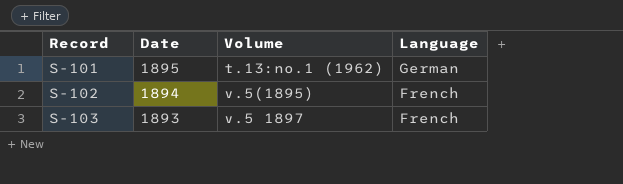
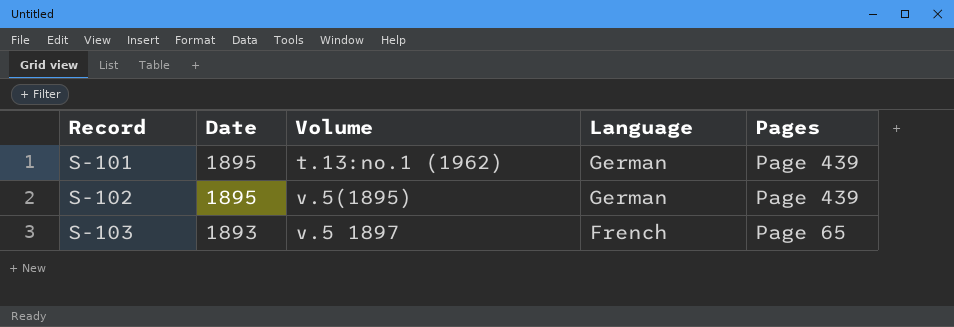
column Pages | position: none -> 5
S-102 | Date: 1894 -> 1895
S-102 | Language: French -> German

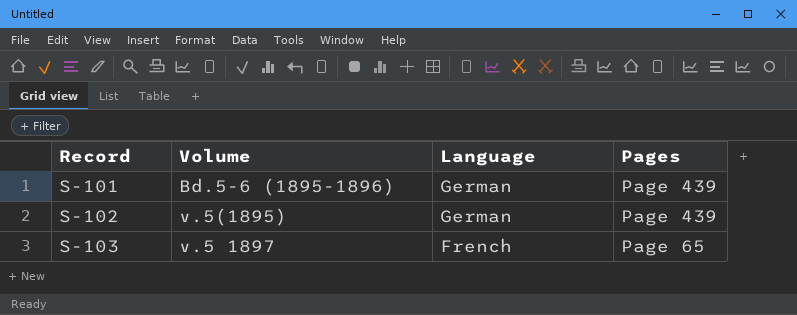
column Date | position: 2 -> none
S-101 | Volume: t.13:no.1 (1962) -> Bd.5-6 (1895-1896)

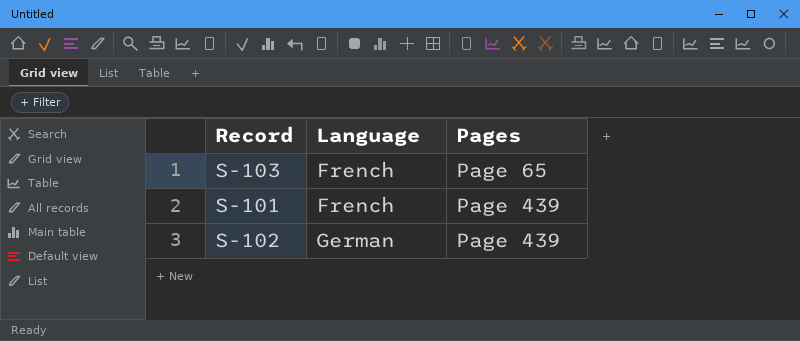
row order: Record ascending -> Language ascending
column Volume | position: 2 -> none
S-101 | Language: German -> French

